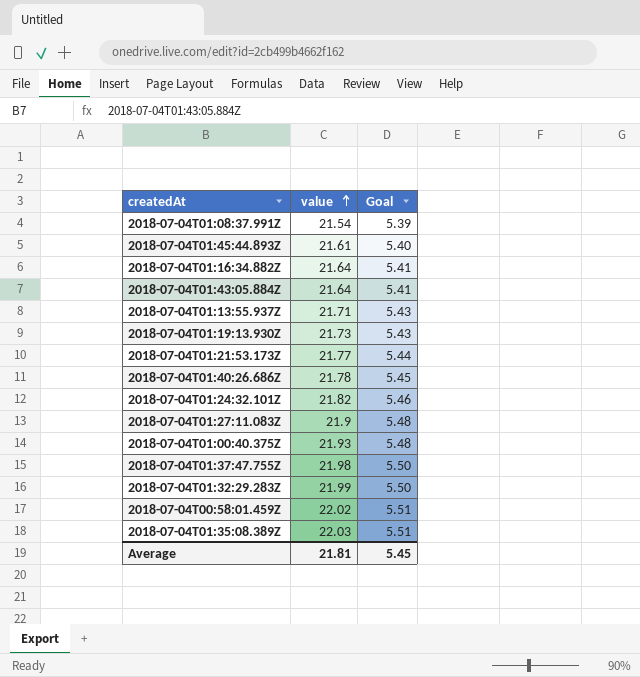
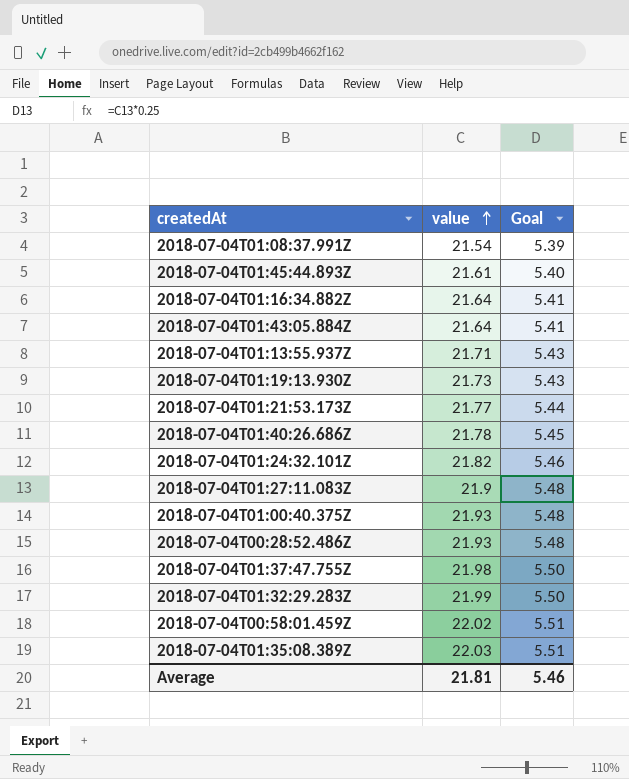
row 2018-07-04T00:28:52.486Z: none -> 21.93 | 5.48
Average | Goal: 5.45 -> 5.46

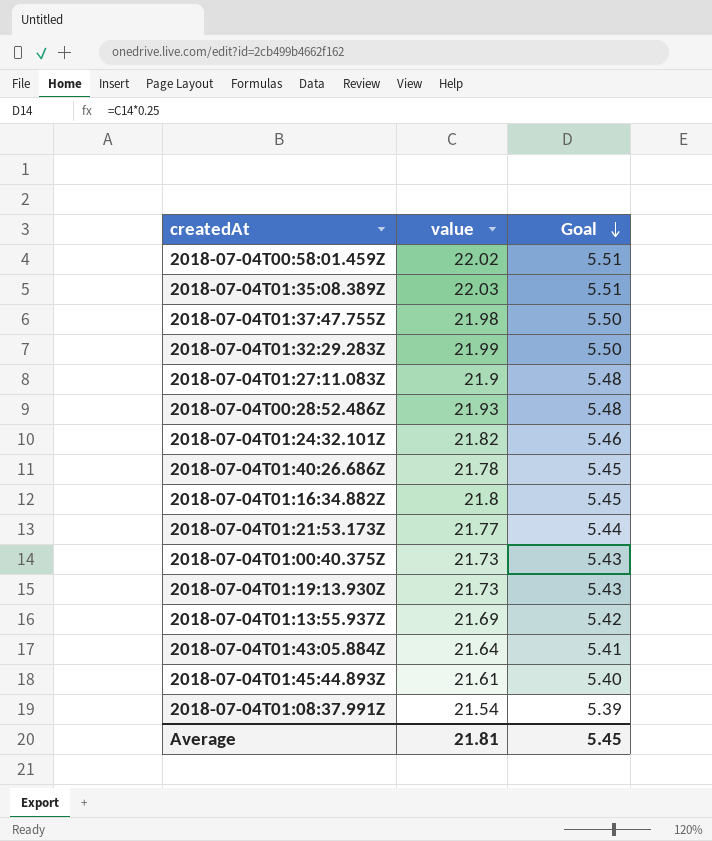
row order: value ascending -> Goal descending
2018-07-04T01:16:34.882Z | value: 21.64 -> 21.8
2018-07-04T01:16:34.882Z | Goal: 5.41 -> 5.45
2018-07-04T01:00:40.375Z | value: 21.93 -> 21.73
2018-07-04T01:00:40.375Z | Goal: 5.48 -> 5.43
2018-07-04T01:13:55.937Z | value: 21.71 -> 21.69
2018-07-04T01:13:55.937Z | Goal: 5.43 -> 5.42
Average | Goal: 5.46 -> 5.45

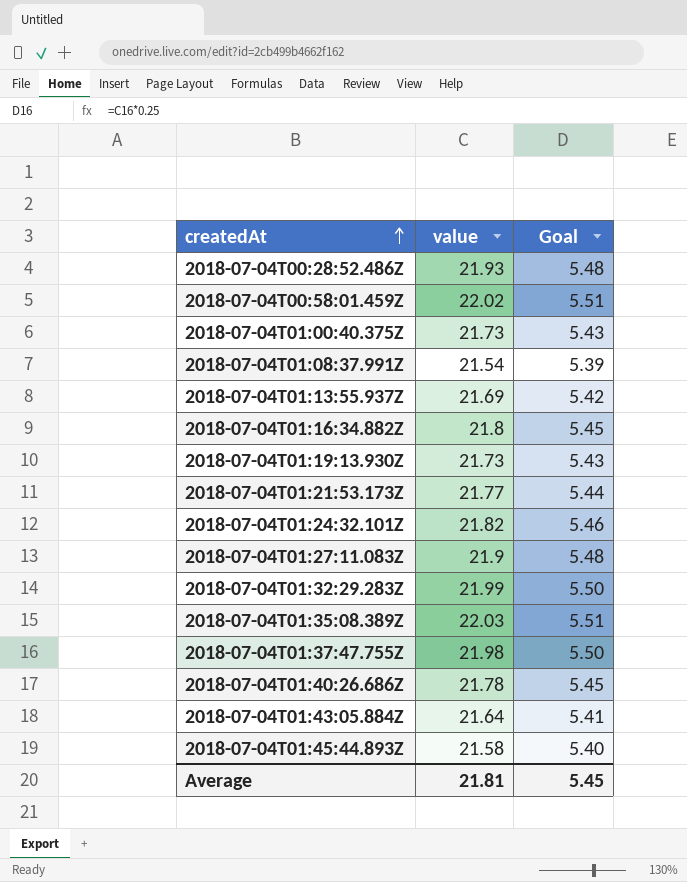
row order: Goal descending -> createdAt ascending
2018-07-04T01:45:44.893Z | value: 21.61 -> 21.58

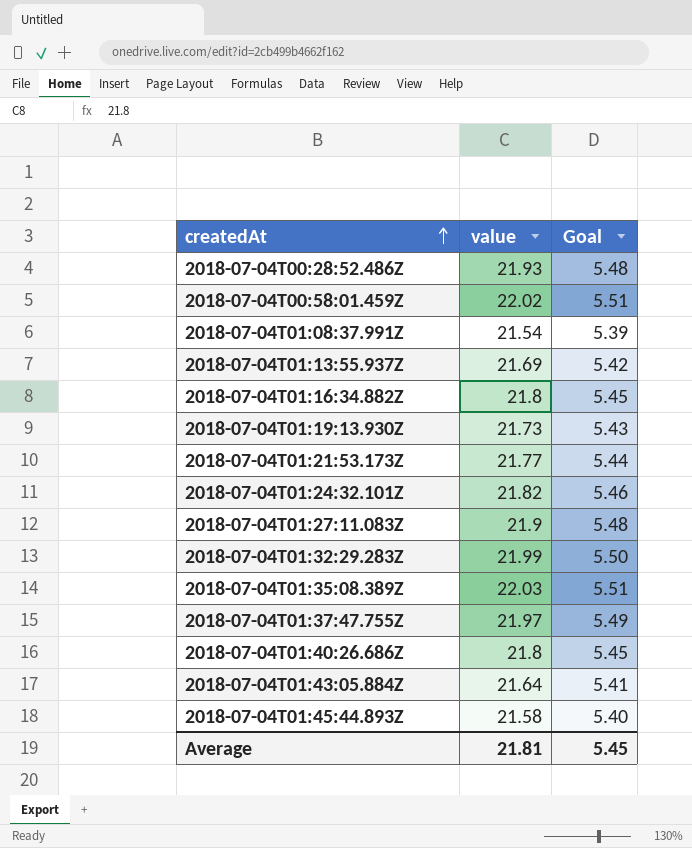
row 2018-07-04T01:00:40.375Z: 21.73 | 5.43 -> none
2018-07-04T01:37:47.755Z | value: 21.98 -> 21.97
2018-07-04T01:37:47.755Z | Goal: 5.50 -> 5.49
2018-07-04T01:40:26.686Z | value: 21.78 -> 21.8

